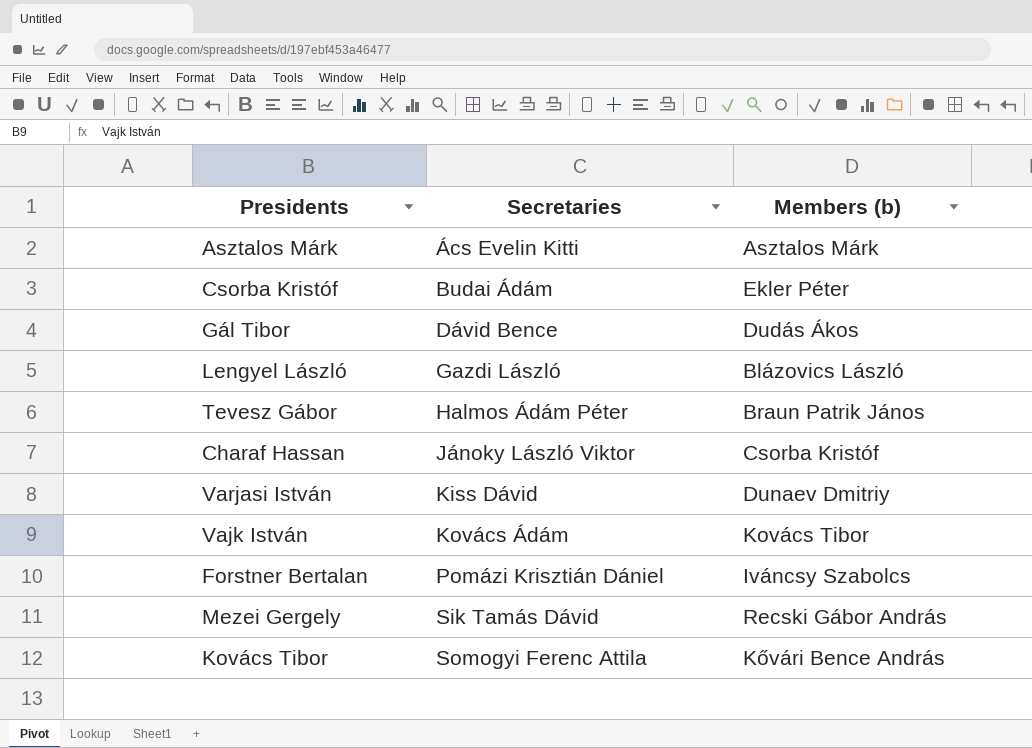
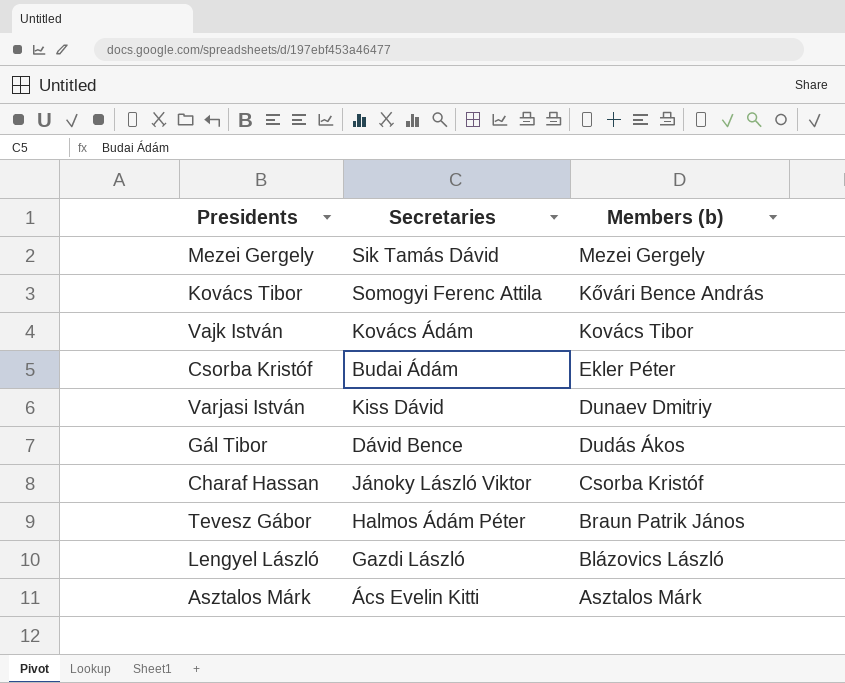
row order: Secretaries ascending -> Members (b) descending
row Forstner Bertalan: Pomázi Krisztián Dániel | Iváncsy Szabolcs -> none
Mezei Gergely | Members (b): Recski Gábor András -> Mezei Gergely

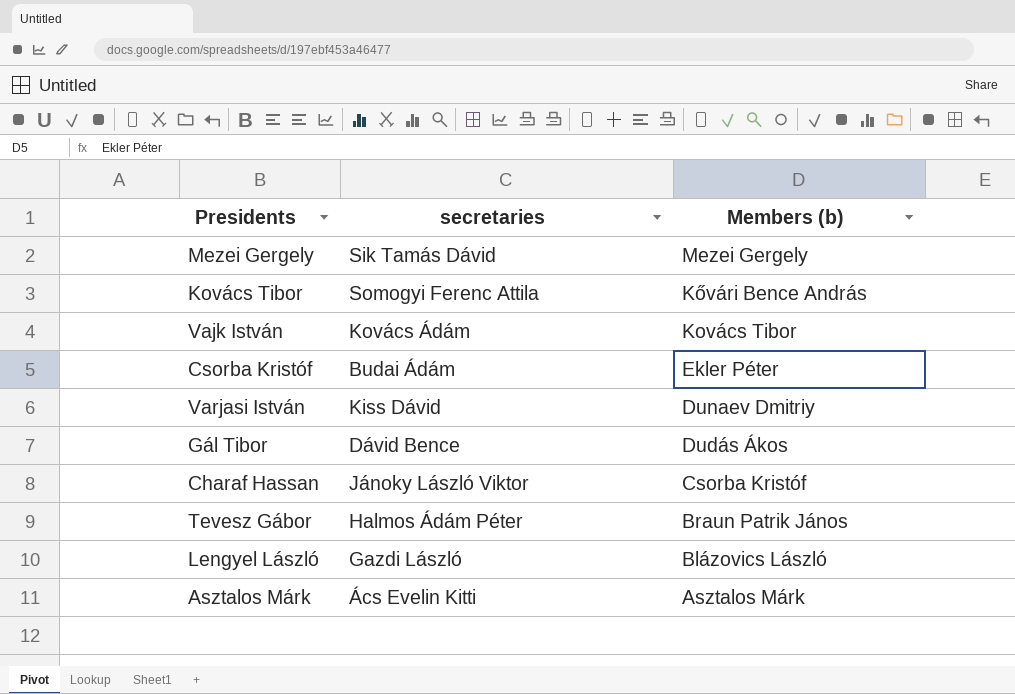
column name: Secretaries -> secretaries

